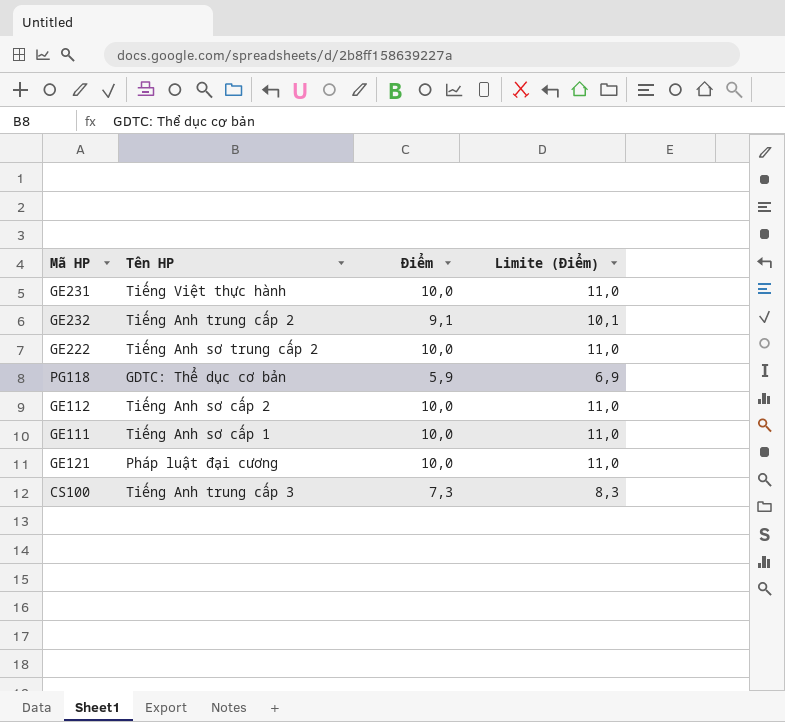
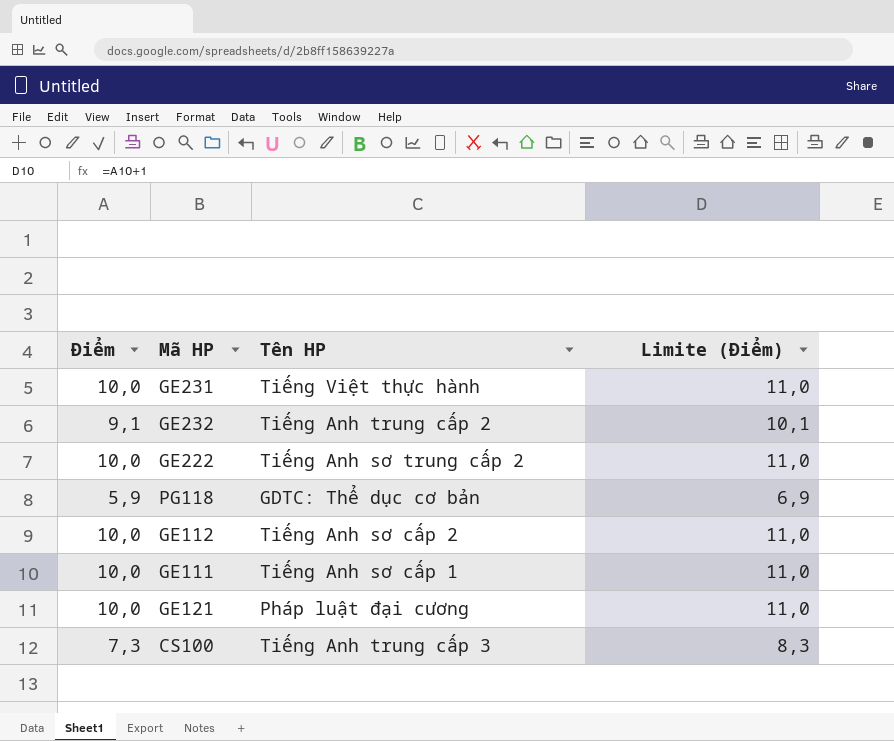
column Điểm | position: 3 -> 1

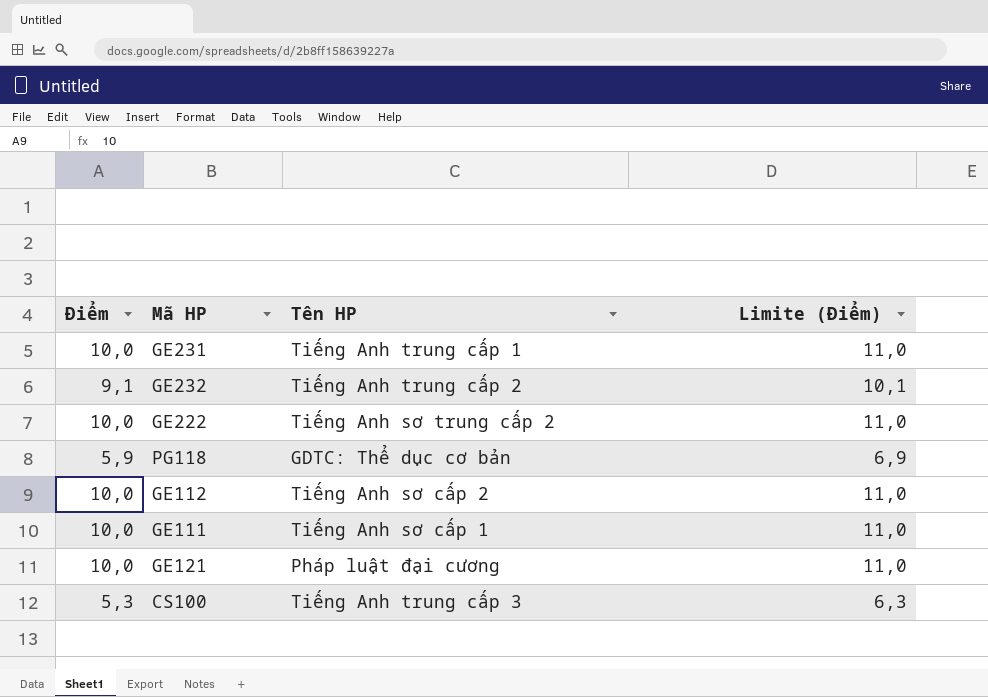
GE231 | Tên HP: Tiếng Việt thực hành -> Tiếng Anh trung cấp 1
CS100 | Điểm: 7,3 -> 5,3
CS100 | Limite (Điểm): 8,3 -> 6,3

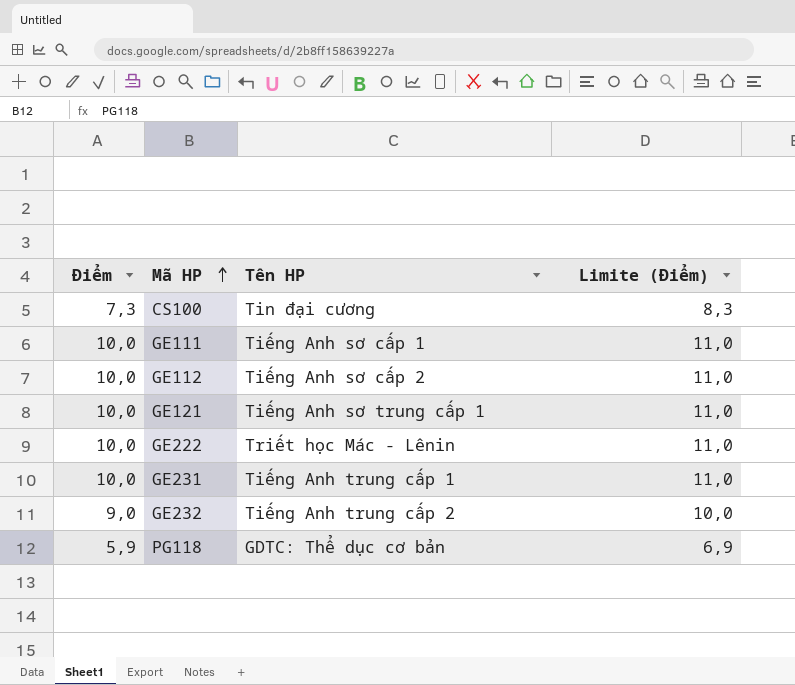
row order: none -> Mã HP ascending
CS100 | Điểm: 5,3 -> 7,3
CS100 | Tên HP: Tiếng Anh trung cấp 3 -> Tin đại cương
CS100 | Limite (Điểm): 6,3 -> 8,3
GE121 | Tên HP: Pháp luật đại cương -> Tiếng Anh sơ trung cấp 1
GE222 | Tên HP: Tiếng Anh sơ trung cấp 2 -> Triết học Mác - Lênin
GE232 | Điểm: 9,1 -> 9,0
GE232 | Limite (Điểm): 10,1 -> 10,0

